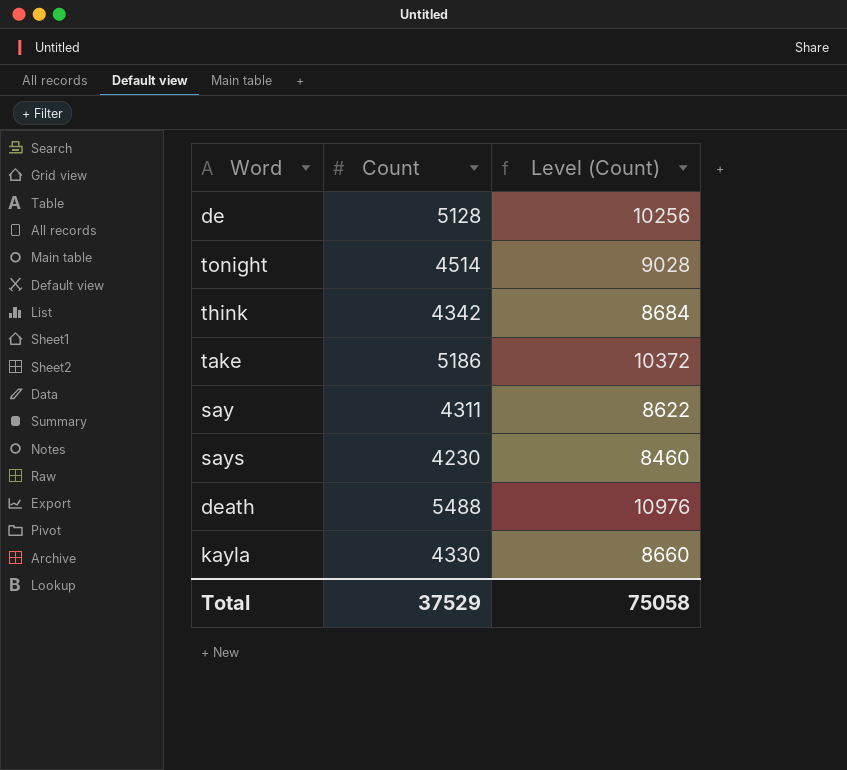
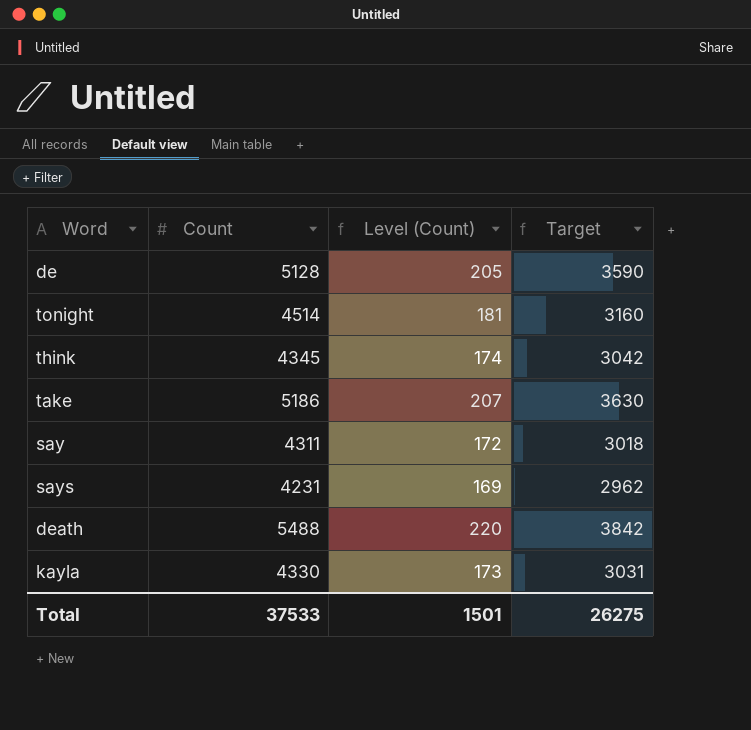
column Level (Count) | formula: [Count] * 2 -> [Count] * 0.04
column Target | formula: none -> [Count] * 0.7
think | Count: 4342 -> 4345
says | Count: 4230 -> 4231
Total | Count: 37529 -> 37533
Total | Level (Count): 75058 -> 1501

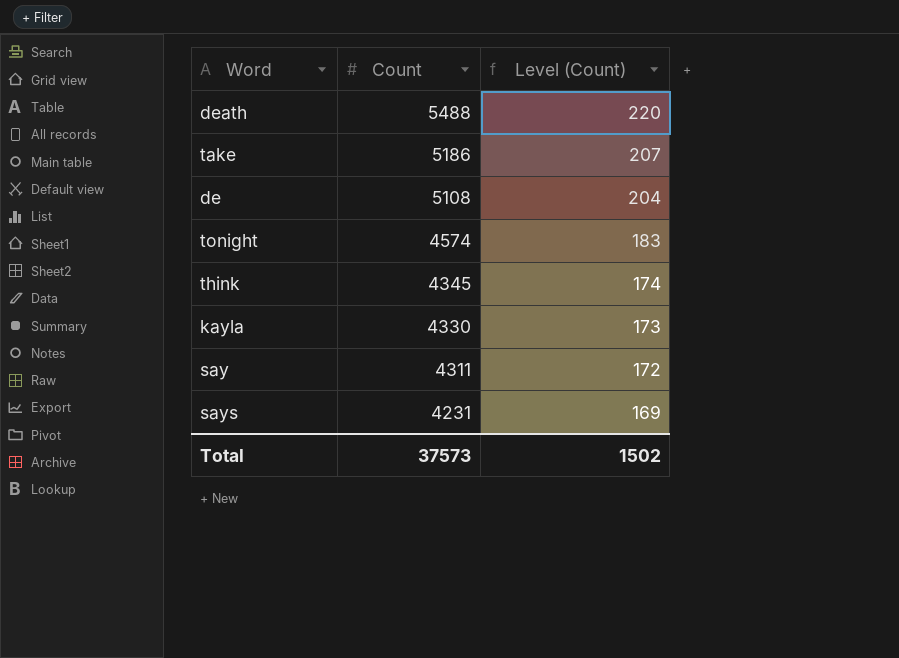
row order: none -> Count descending
column Target | formula: [Count] * 0.7 -> none
de | Count: 5128 -> 5108
de | Level (Count): 205 -> 204
tonight | Count: 4514 -> 4574
tonight | Level (Count): 181 -> 183
Total | Count: 37533 -> 37573
Total | Level (Count): 1501 -> 1502

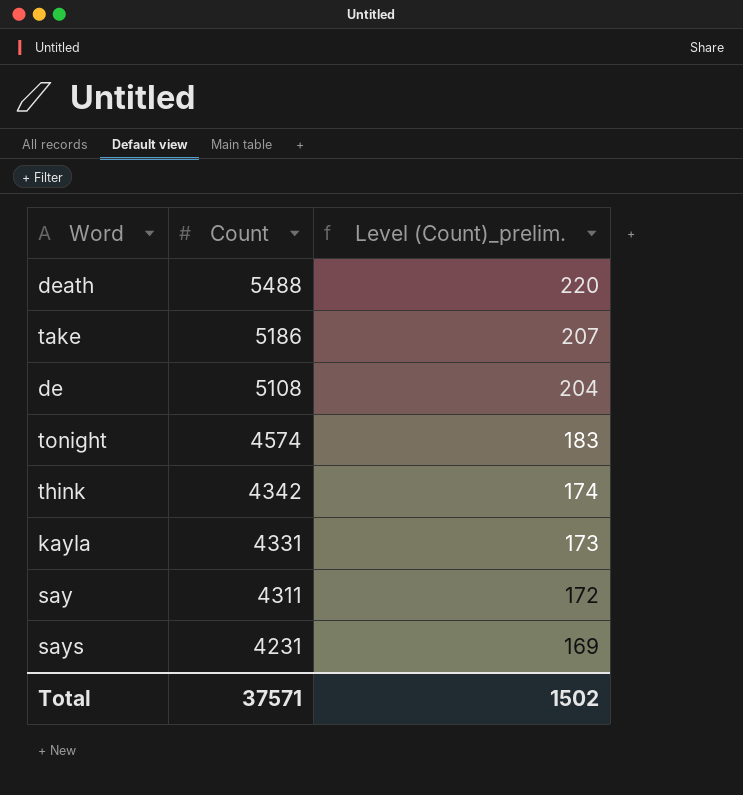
column name: Level (Count) -> Level (Count)_prelim.
think | Count: 4345 -> 4342
kayla | Count: 4330 -> 4331
Total | Count: 37573 -> 37571

